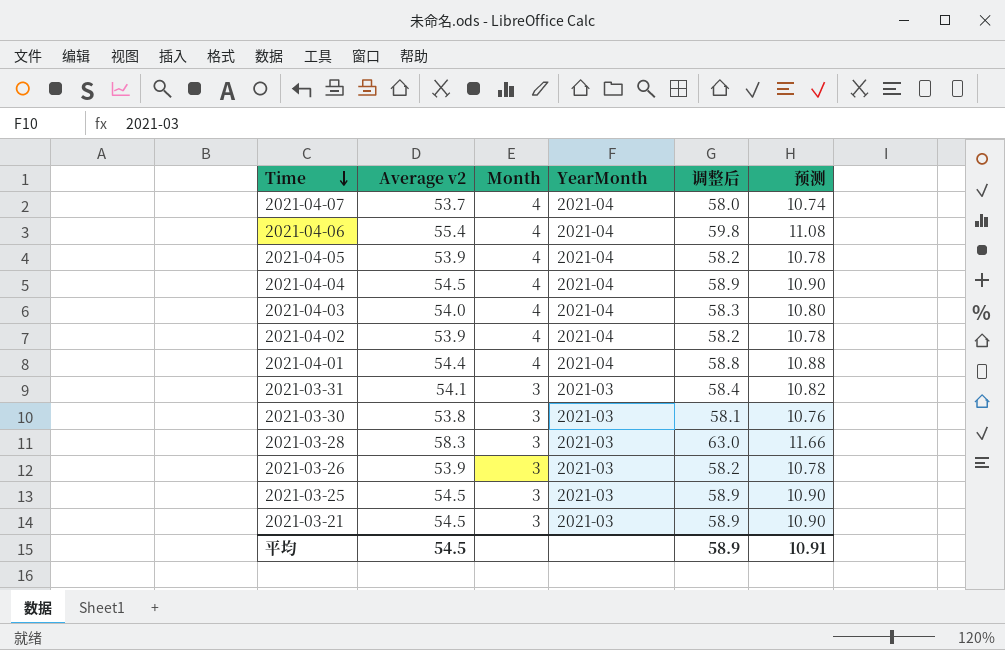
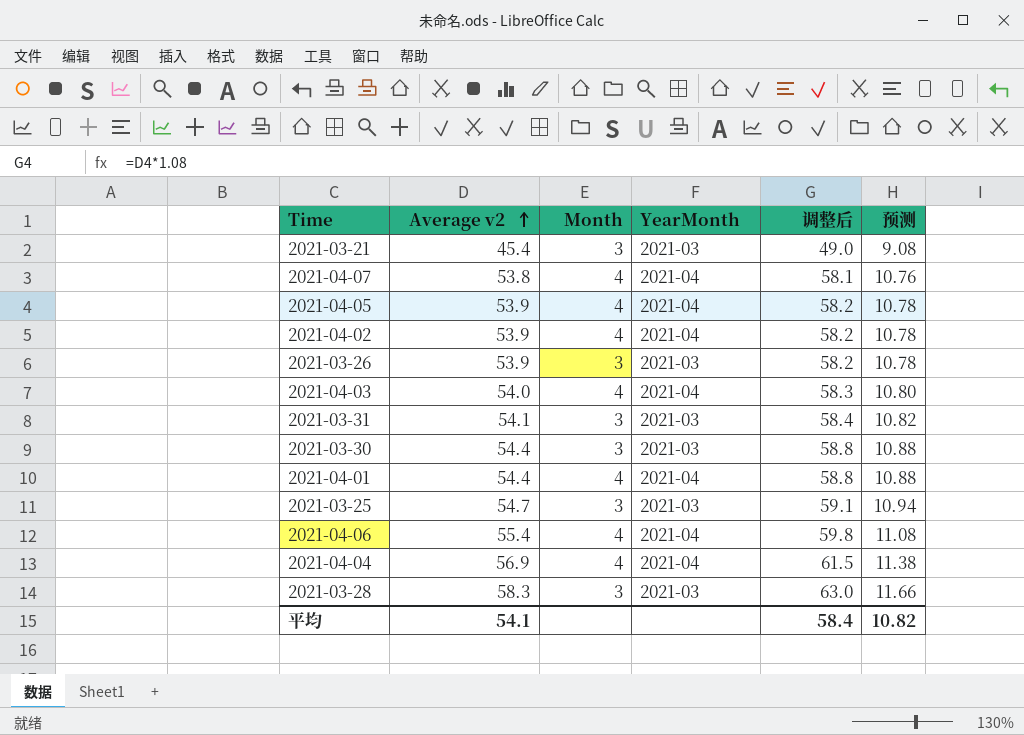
row order: Time descending -> Average v2 ascending
2021-03-21 | Average v2: 54.5 -> 45.4
2021-03-21 | 调整后: 58.9 -> 49.0
2021-03-21 | 预测: 10.90 -> 9.08
2021-04-07 | Average v2: 53.7 -> 53.8
2021-04-07 | 调整后: 58.0 -> 58.1
2021-04-07 | 预测: 10.74 -> 10.76
2021-03-30 | Average v2: 53.8 -> 54.4
2021-03-30 | 调整后: 58.1 -> 58.8
2021-03-30 | 预测: 10.76 -> 10.88
2021-03-25 | Average v2: 54.5 -> 54.7
2021-03-25 | 调整后: 58.9 -> 59.1
2021-03-25 | 预测: 10.90 -> 10.94
2021-04-04 | Average v2: 54.5 -> 56.9
2021-04-04 | 调整后: 58.9 -> 61.5
2021-04-04 | 预测: 10.90 -> 11.38
平均 | Average v2: 54.5 -> 54.1
平均 | 调整后: 58.9 -> 58.4
平均 | 预测: 10.91 -> 10.82

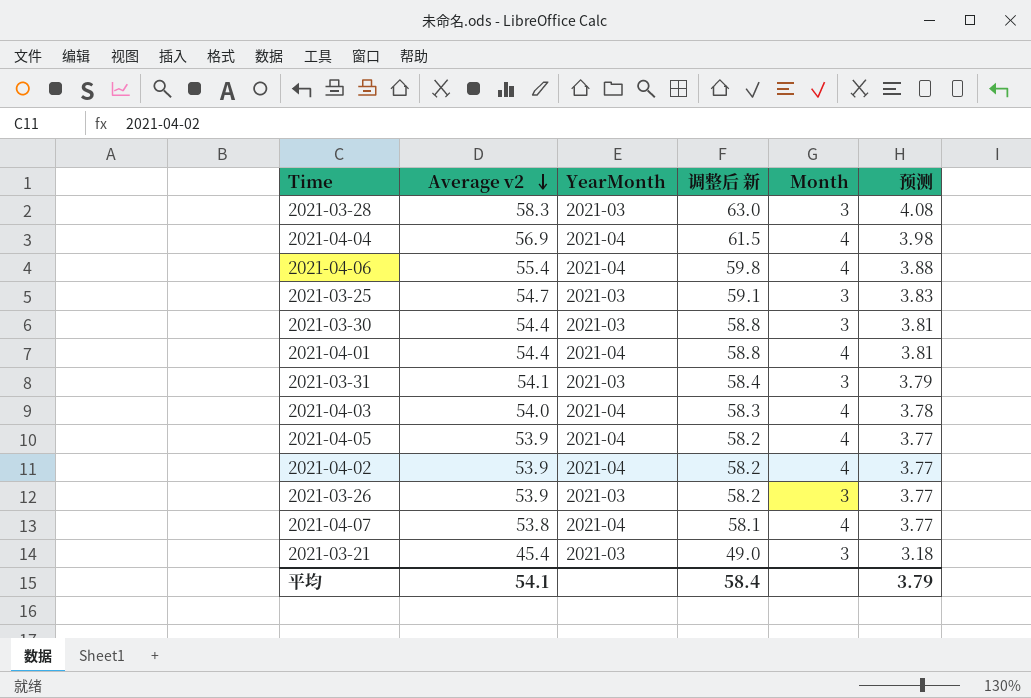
row order: Average v2 ascending -> Average v2 descending
column name: 调整后 -> 调整后 新
column Month | position: 3 -> 5
column 预测 | formula: [Average v2] * 0.2 -> [Average v2] * 0.07
平均 | 预测: 10.82 -> 3.79

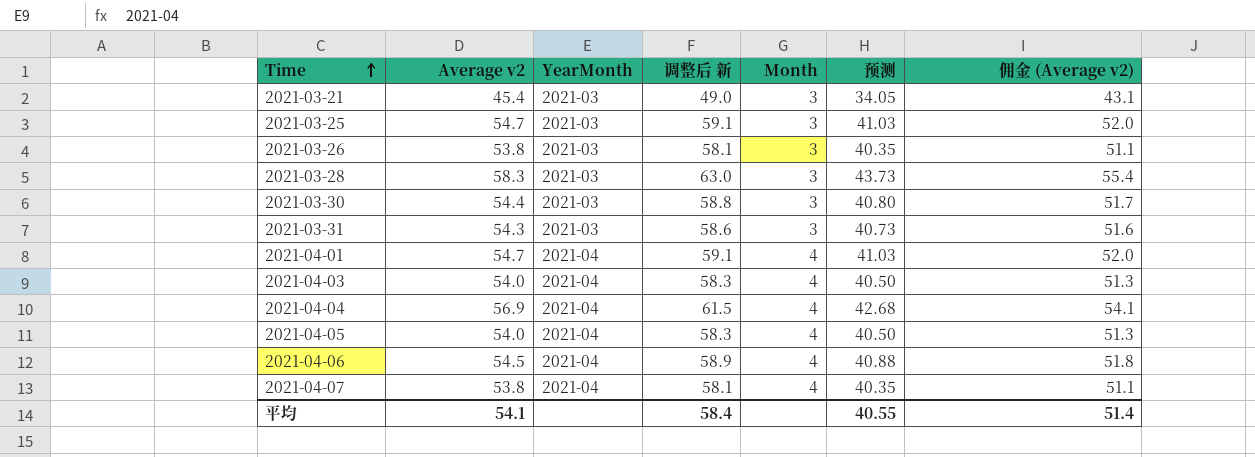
row order: Average v2 descending -> Time ascending
column 预测 | formula: [Average v2] * 0.07 -> [Average v2] * 0.75
column 佣金 (Average v2) | formula: none -> [Average v2] * 0.95
row 2021-04-02: 53.9 | 2021-04 | 58.2 | 4 | 3.77 -> none
2021-03-26 | Average v2: 53.9 -> 53.8
2021-03-26 | 调整后 新: 58.2 -> 58.1
2021-03-31 | Average v2: 54.1 -> 54.3
2021-03-31 | 调整后 新: 58.4 -> 58.6
2021-04-01 | Average v2: 54.4 -> 54.7
2021-04-01 | 调整后 新: 58.8 -> 59.1
2021-04-05 | Average v2: 53.9 -> 54.0
2021-04-05 | 调整后 新: 58.2 -> 58.3
2021-04-06 | Average v2: 55.4 -> 54.5
2021-04-06 | 调整后 新: 59.8 -> 58.9
平均 | 预测: 3.79 -> 40.55

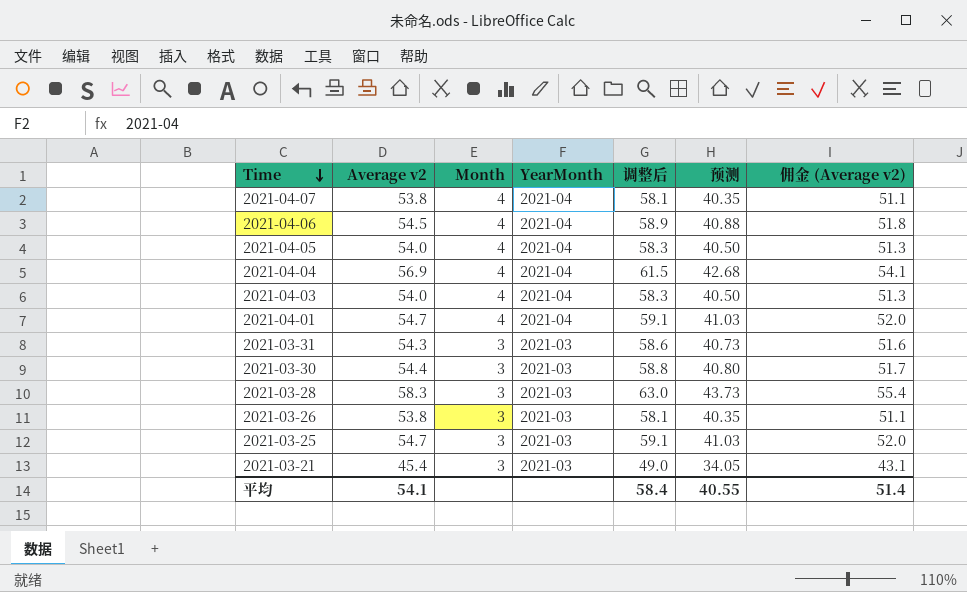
row order: Time ascending -> Time descending
column Month | position: 5 -> 3
column name: 调整后 新 -> 调整后

